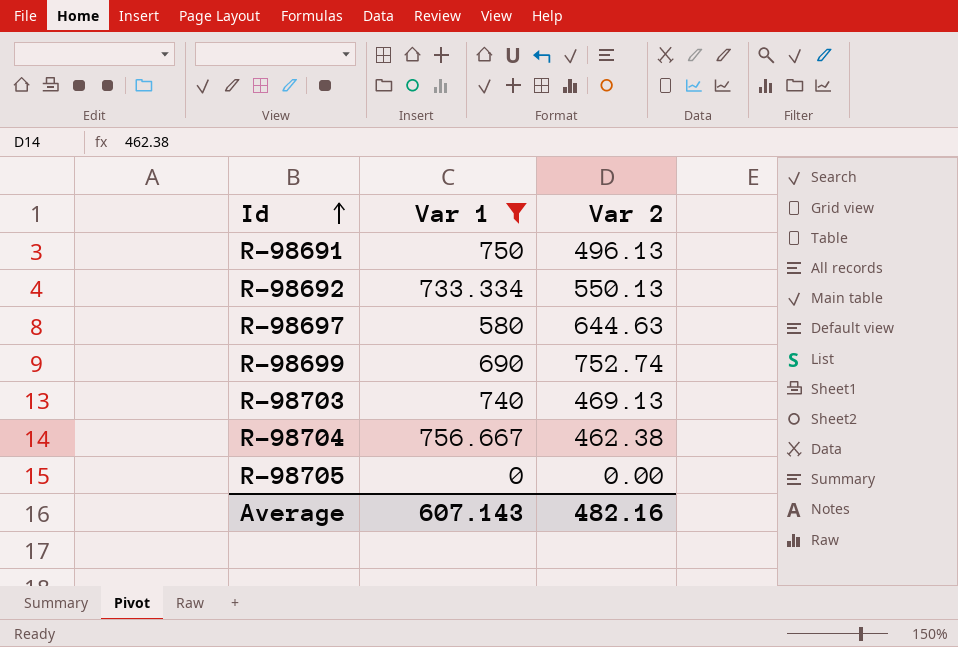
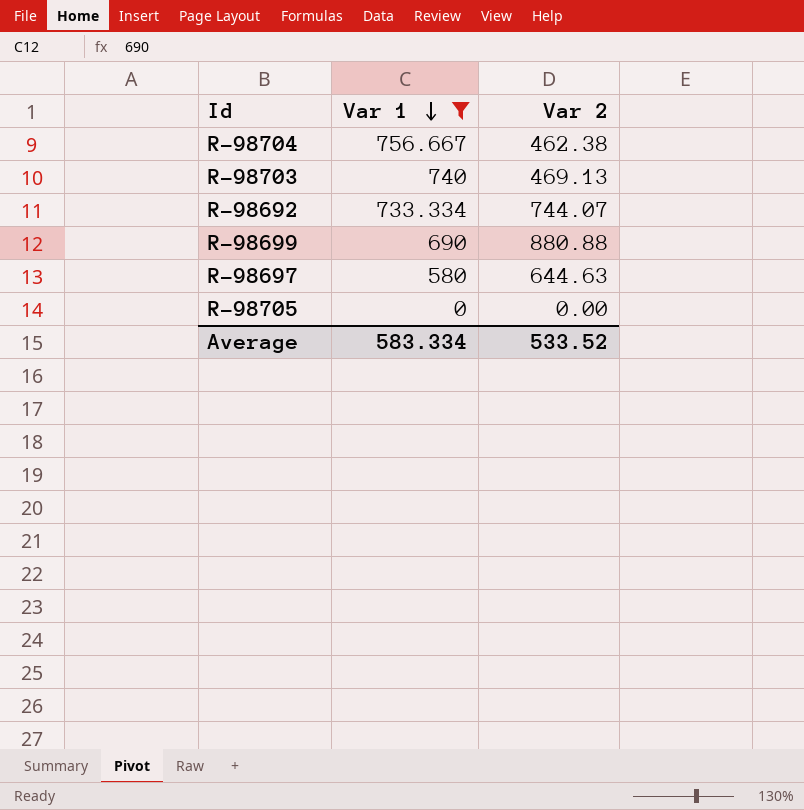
row order: Id ascending -> Var 1 descending
row R-98691: 750 | 496.13 -> none
R-98692 | Var 2: 550.13 -> 744.07
R-98699 | Var 2: 752.74 -> 880.88
Average | Var 1: 607.143 -> 583.334
Average | Var 2: 482.16 -> 533.52

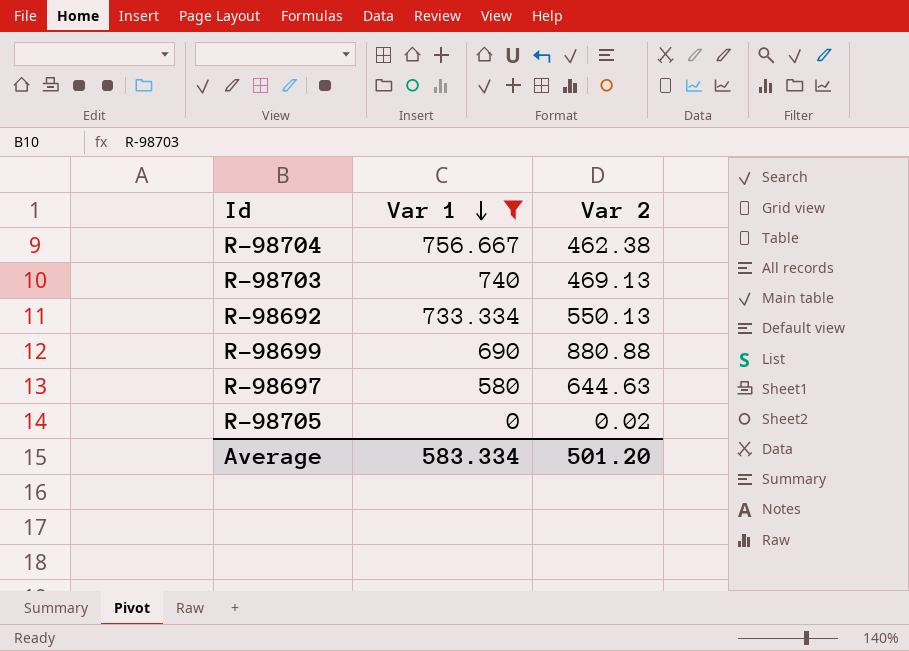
R-98692 | Var 2: 744.07 -> 550.13
R-98705 | Var 2: 0.00 -> 0.02
Average | Var 2: 533.52 -> 501.20

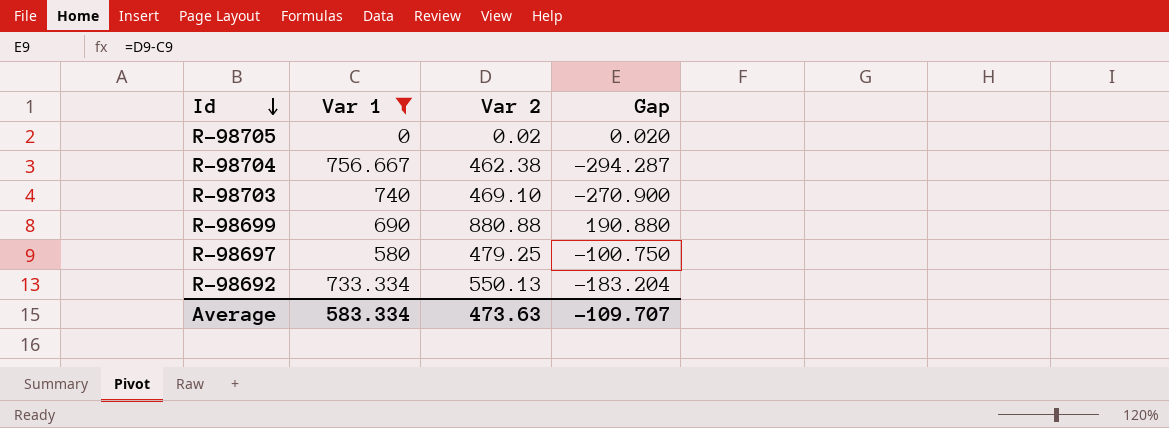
row order: Var 1 descending -> Id descending
column Gap | formula: none -> [Var 2] - [Var 1]
R-98703 | Var 2: 469.13 -> 469.10
R-98697 | Var 2: 644.63 -> 479.25
Average | Var 2: 501.20 -> 473.63

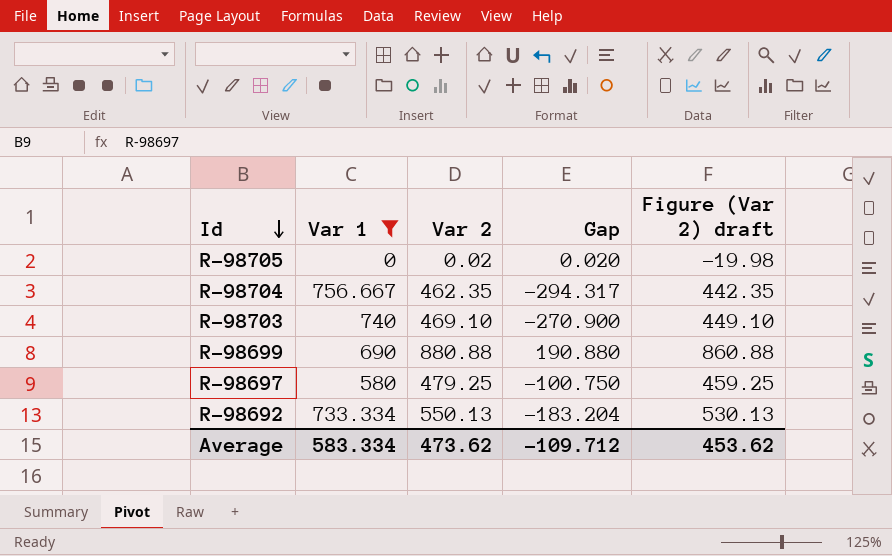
column Figure (Var 2) draft | formula: none -> [Var 2] - 20
R-98704 | Var 2: 462.38 -> 462.35
R-98704 | Gap: -294.287 -> -294.317
Average | Var 2: 473.63 -> 473.62
Average | Gap: -109.707 -> -109.712

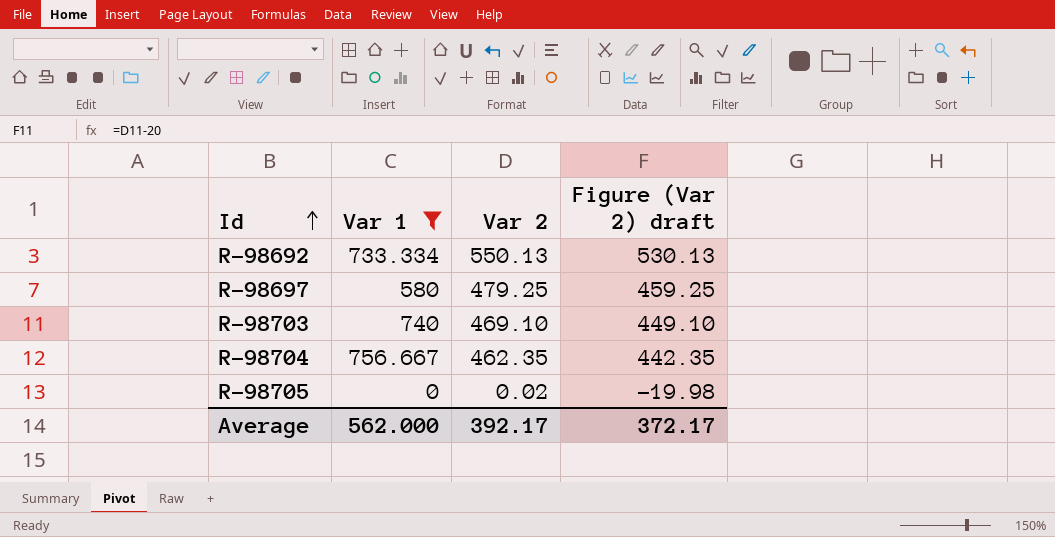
row order: Id descending -> Id ascending
column Gap | formula: [Var 2] - [Var 1] -> none
row R-98699: 690 | 880.88 | 190.880 | 860.88 -> none
Average | Var 1: 583.334 -> 562.000
Average | Var 2: 473.62 -> 392.17
Average | Figure (Var 2) draft: 453.62 -> 372.17

